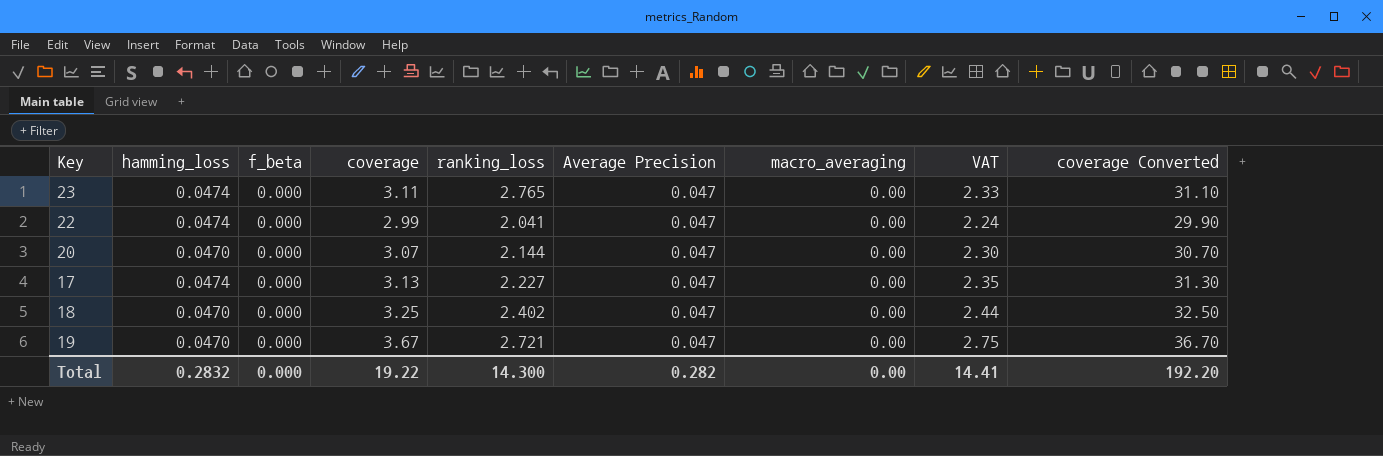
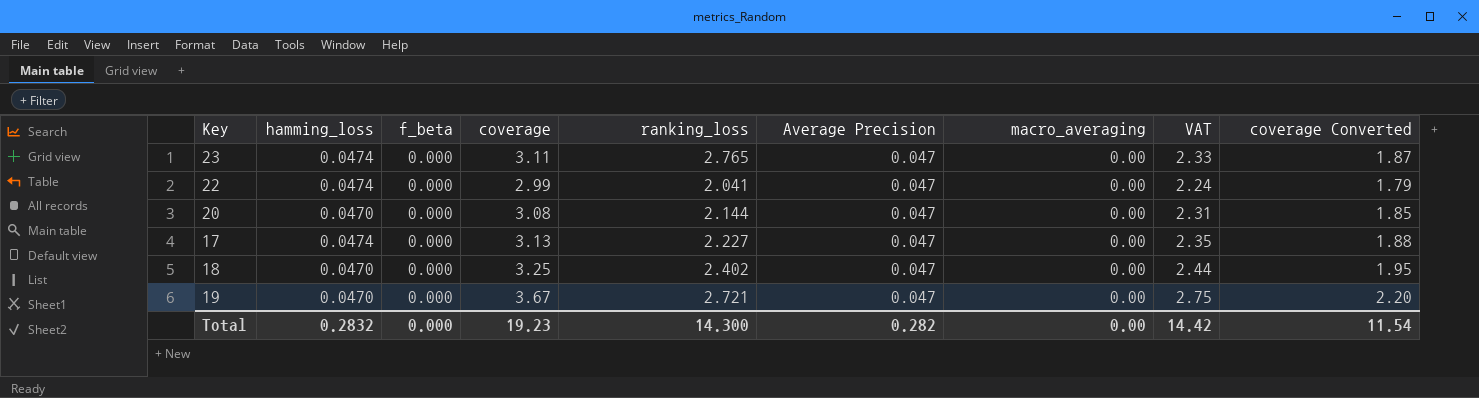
column coverage Converted | formula: [coverage] * 10 -> [coverage] * 0.6
20 | coverage: 3.07 -> 3.08
20 | VAT: 2.30 -> 2.31
Total | coverage: 19.22 -> 19.23
Total | VAT: 14.41 -> 14.42
Total | coverage Converted: 192.20 -> 11.54

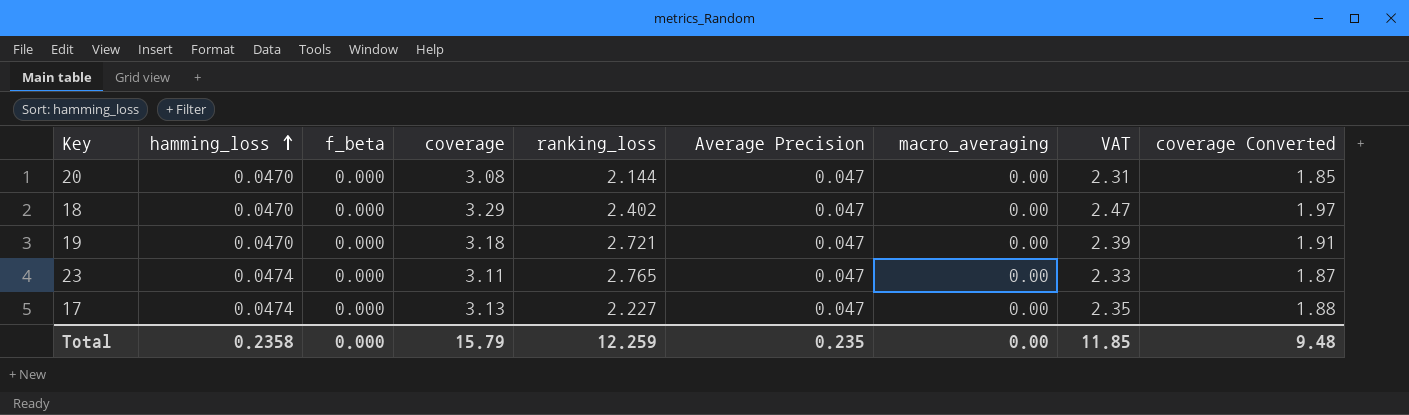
row order: none -> hamming_loss ascending
row 22: 0.0474 | 0.000 | 2.99 | 2.041 | 0.047 | 0.00 | 2.24 | 1.79 -> none
18 | coverage: 3.25 -> 3.29
18 | VAT: 2.44 -> 2.47
18 | coverage Converted: 1.95 -> 1.97
19 | coverage: 3.67 -> 3.18
19 | VAT: 2.75 -> 2.39
19 | coverage Converted: 2.20 -> 1.91
Total | hamming_loss: 0.2832 -> 0.2358
Total | coverage: 19.23 -> 15.79
Total | ranking_loss: 14.300 -> 12.259
Total | Average Precision: 0.282 -> 0.235
Total | VAT: 14.42 -> 11.85
Total | coverage Converted: 11.54 -> 9.48

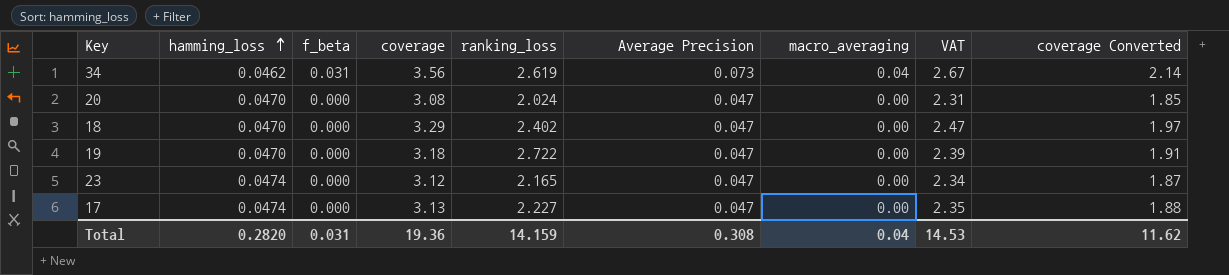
row 34: none -> 0.0462 | 0.031 | 3.56 | 2.619 | 0.073 | 0.04 | 2.67 | 2.14
20 | ranking_loss: 2.144 -> 2.024
19 | ranking_loss: 2.721 -> 2.722
23 | coverage: 3.11 -> 3.12
23 | ranking_loss: 2.765 -> 2.165
23 | VAT: 2.33 -> 2.34
Total | hamming_loss: 0.2358 -> 0.2820
Total | f_beta: 0.000 -> 0.031
Total | coverage: 15.79 -> 19.36
Total | ranking_loss: 12.259 -> 14.159
Total | Average Precision: 0.235 -> 0.308
Total | macro_averaging: 0.00 -> 0.04
Total | VAT: 11.85 -> 14.53
Total | coverage Converted: 9.48 -> 11.62

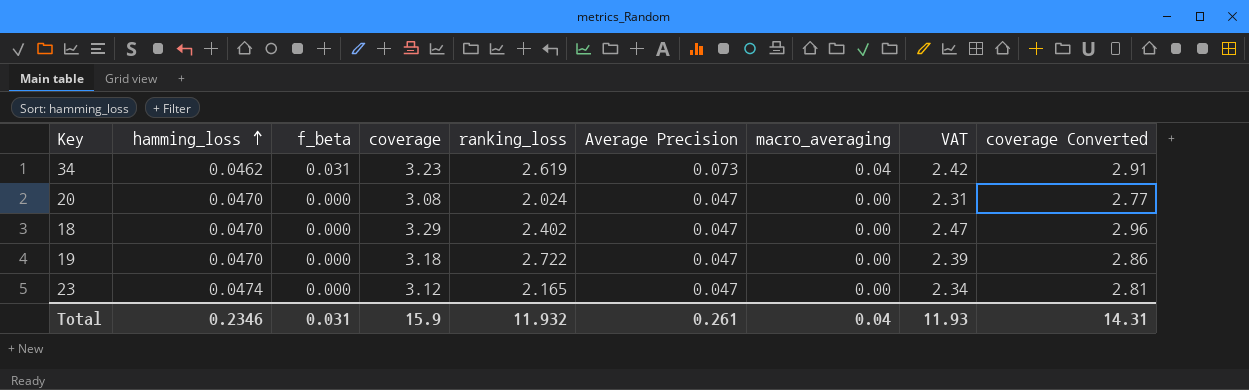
column coverage Converted | formula: [coverage] * 0.6 -> [coverage] * 0.9
row 17: 0.0474 | 0.000 | 3.13 | 2.227 | 0.047 | 0.00 | 2.35 | 1.88 -> none
34 | coverage: 3.56 -> 3.23
34 | VAT: 2.67 -> 2.42
Total | hamming_loss: 0.2820 -> 0.2346
Total | coverage: 19.36 -> 15.9
Total | ranking_loss: 14.159 -> 11.932
Total | Average Precision: 0.308 -> 0.261
Total | VAT: 14.53 -> 11.93
Total | coverage Converted: 11.62 -> 14.31

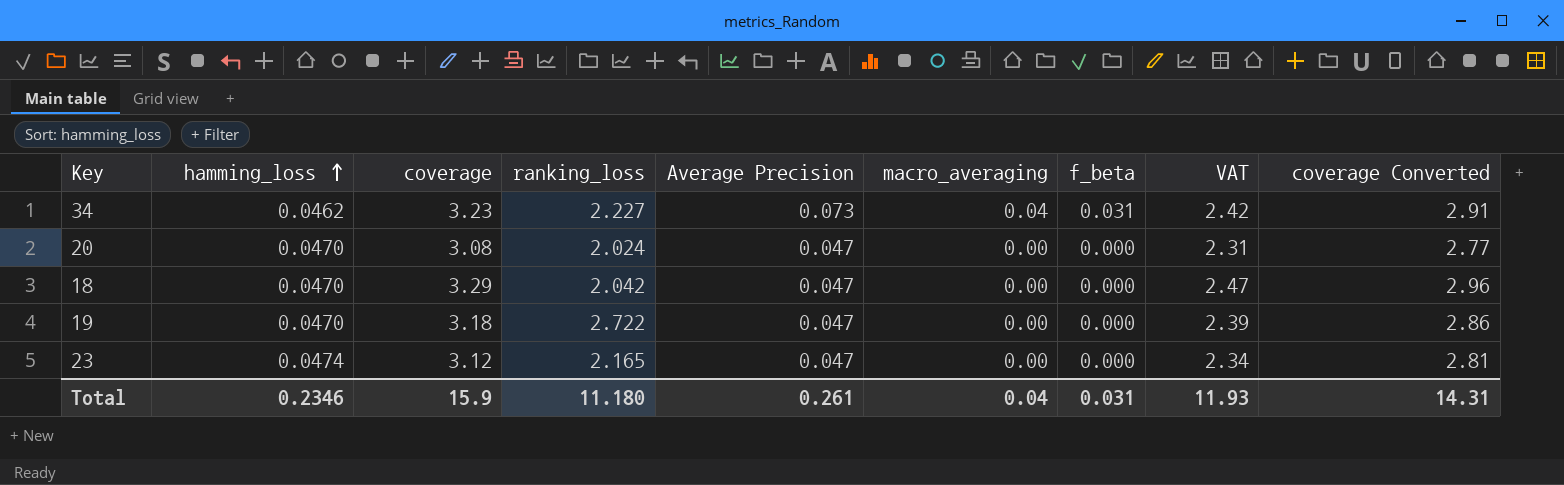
column f_beta | position: 3 -> 7
34 | ranking_loss: 2.619 -> 2.227
18 | ranking_loss: 2.402 -> 2.042
Total | ranking_loss: 11.932 -> 11.180

